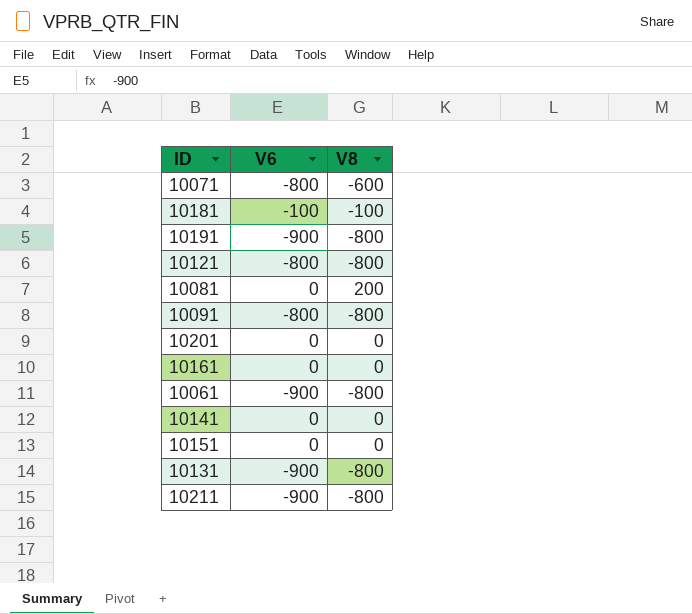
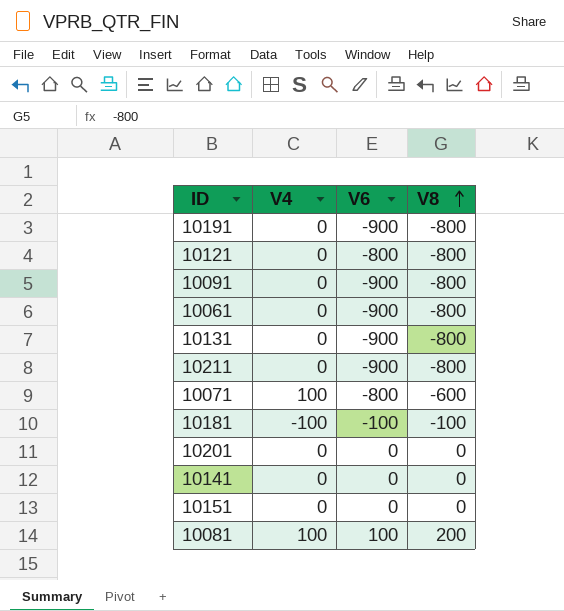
row order: none -> V8 ascending
column V4 | position: none -> 2
row 10161: 0 | 0 -> none
10091 | V6: -800 -> -900
10081 | V6: 0 -> 100

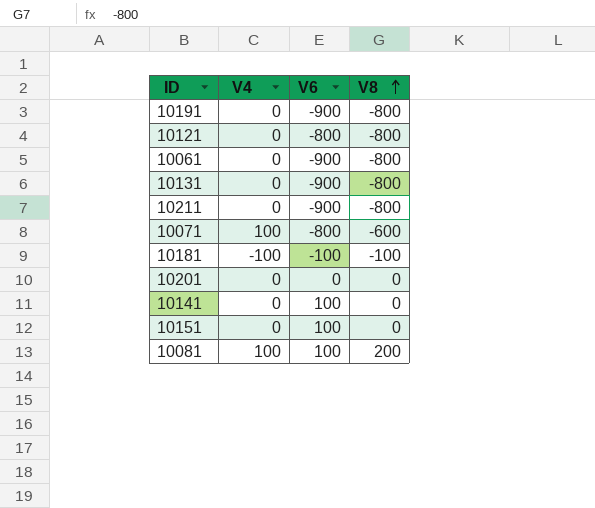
row 10091: 0 | -900 | -800 -> none
10141 | V6: 0 -> 100
10151 | V6: 0 -> 100

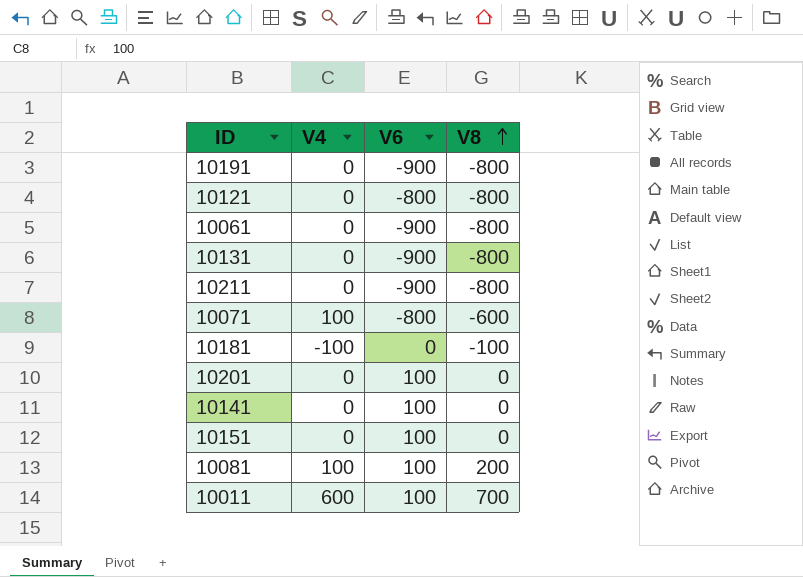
10181 | V6: -100 -> 0
10201 | V6: 0 -> 100
row 10011: none -> 600 | 100 | 700

